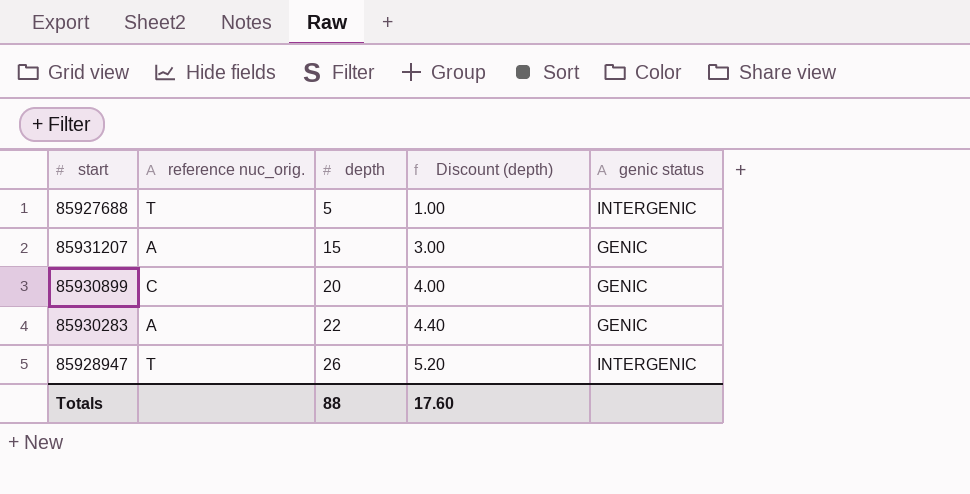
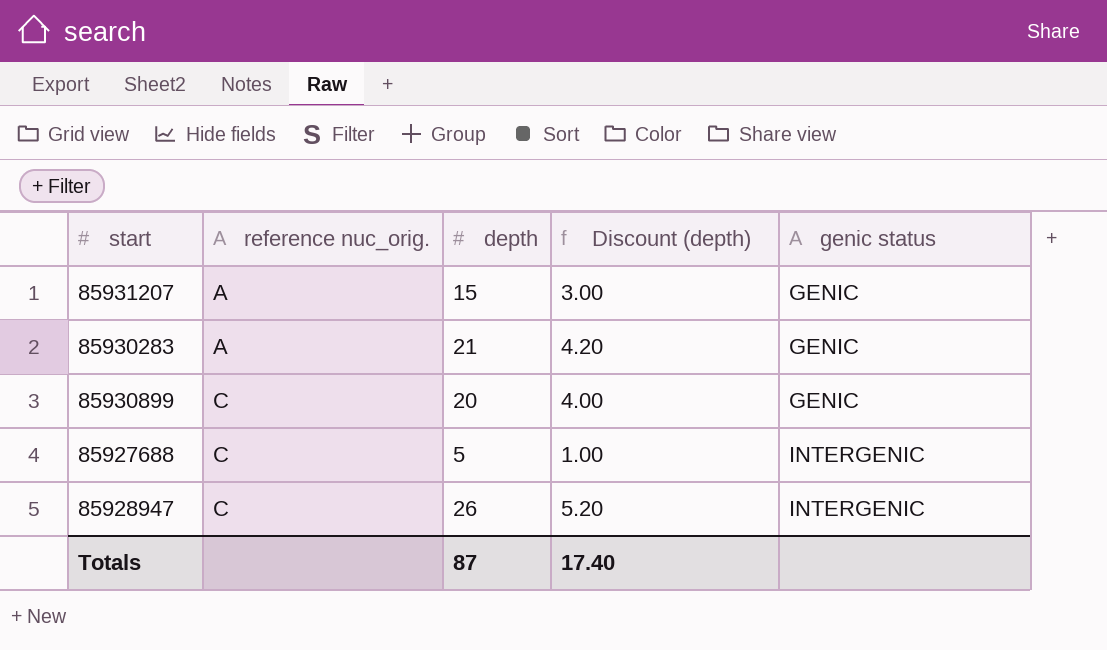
row order: depth ascending -> reference nuc_orig. ascending
85930283 | depth: 22 -> 21
85930283 | Discount (depth): 4.40 -> 4.20
85927688 | reference nuc_orig.: T -> C
85928947 | reference nuc_orig.: T -> C
Totals | depth: 88 -> 87
Totals | Discount (depth): 17.60 -> 17.40

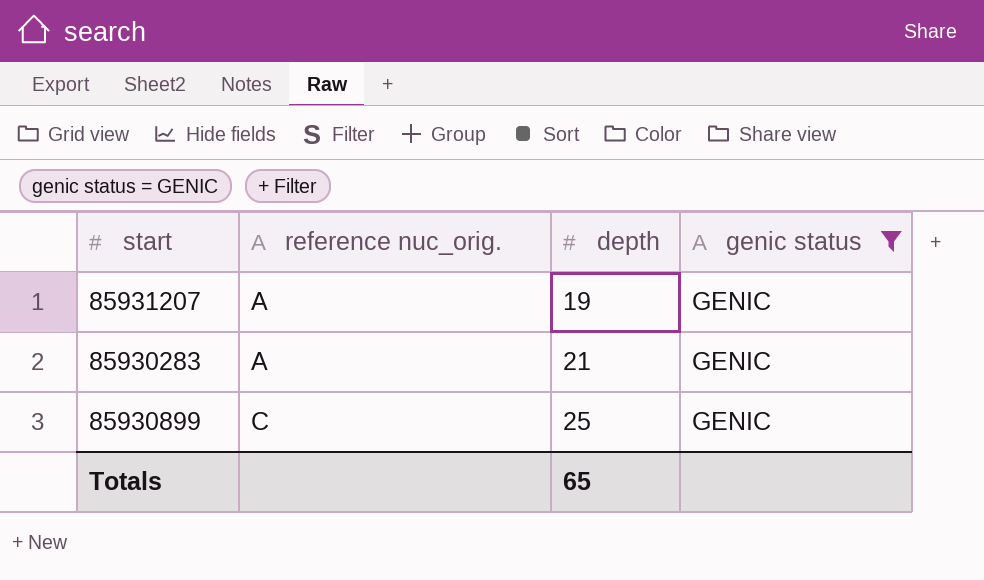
filter: none -> genic status = GENIC
column Discount (depth) | formula: [depth] * 0.2 -> none
85931207 | depth: 15 -> 19
85930899 | depth: 20 -> 25
Totals | depth: 87 -> 65

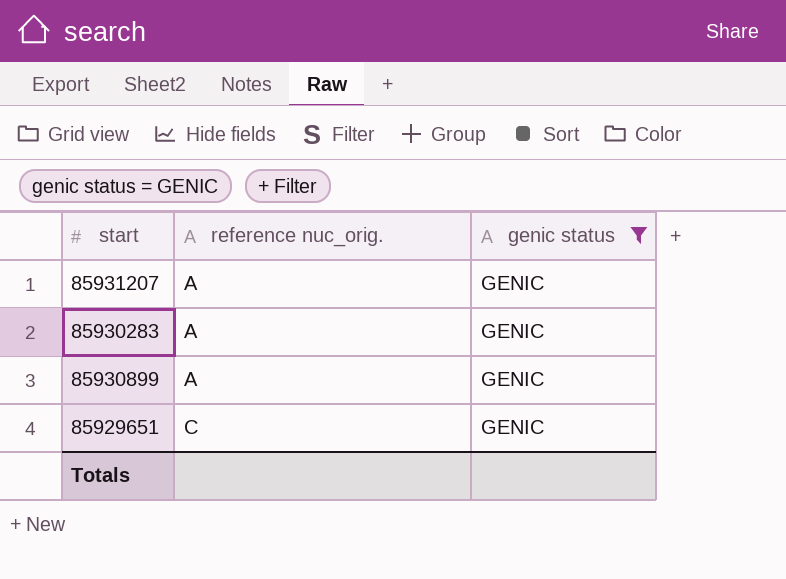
column depth | position: 3 -> none
85930899 | reference nuc_orig.: C -> A
row 85929651: none -> C | GENIC

